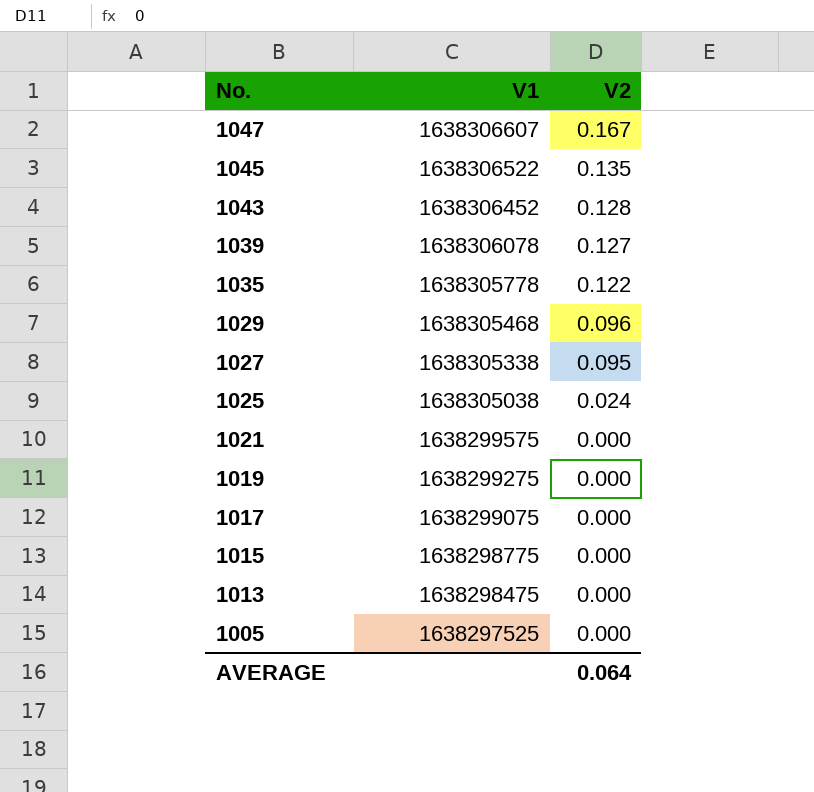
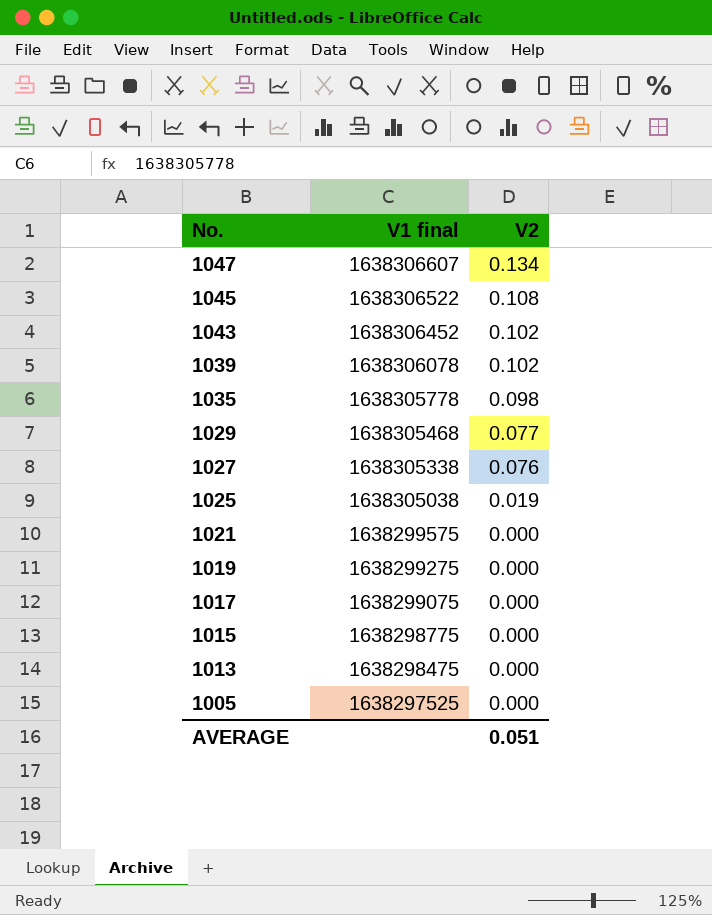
column name: V1 -> V1 final
1047 | V2: 0.167 -> 0.134
1045 | V2: 0.135 -> 0.108
1043 | V2: 0.128 -> 0.102
1039 | V2: 0.127 -> 0.102
1035 | V2: 0.122 -> 0.098
1029 | V2: 0.096 -> 0.077
1027 | V2: 0.095 -> 0.076
1025 | V2: 0.024 -> 0.019
AVERAGE | V2: 0.064 -> 0.051

